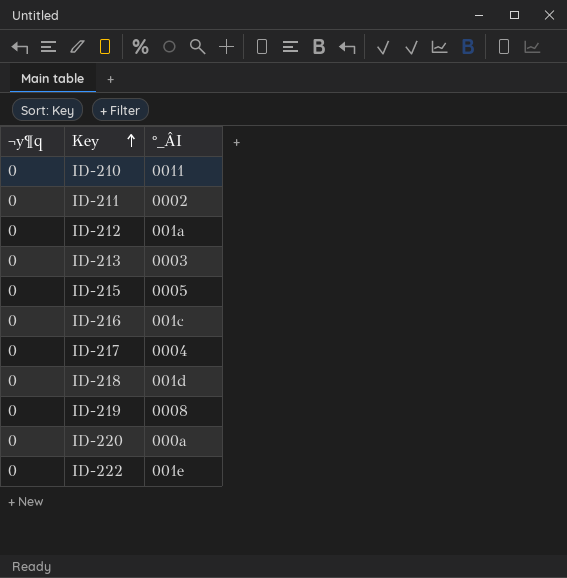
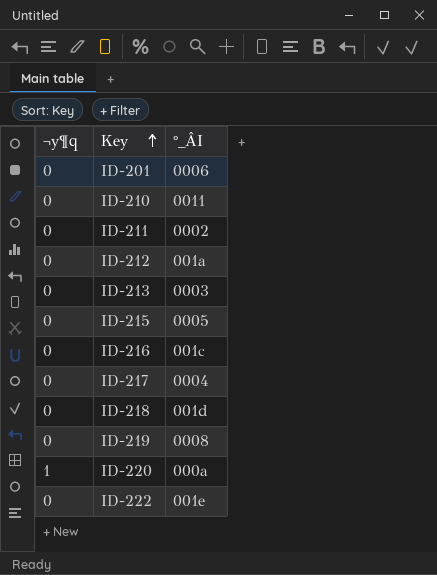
row ID-201: none -> 0 | 0006
ID-220 | ¬y¶q: 0 -> 1

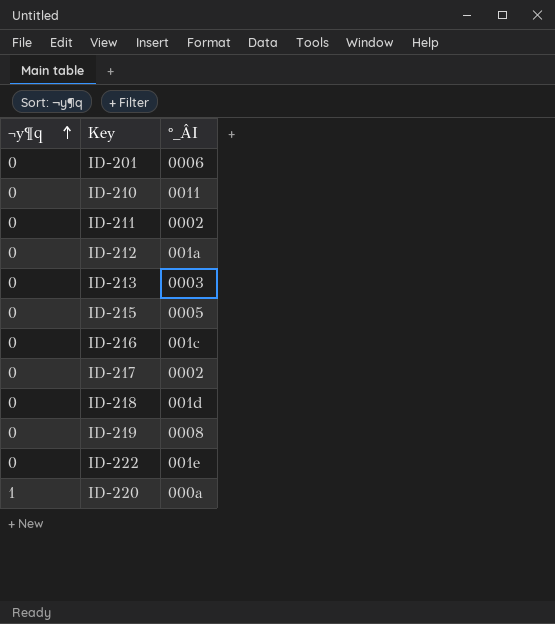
row order: Key ascending -> ¬y¶q ascending
ID-217 | °_ÂI: 0004 -> 0002

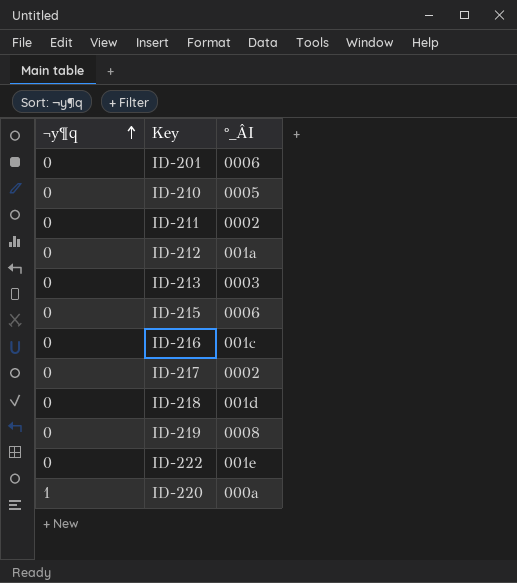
ID-210 | °_ÂI: 0011 -> 0005
ID-215 | °_ÂI: 0005 -> 0006

